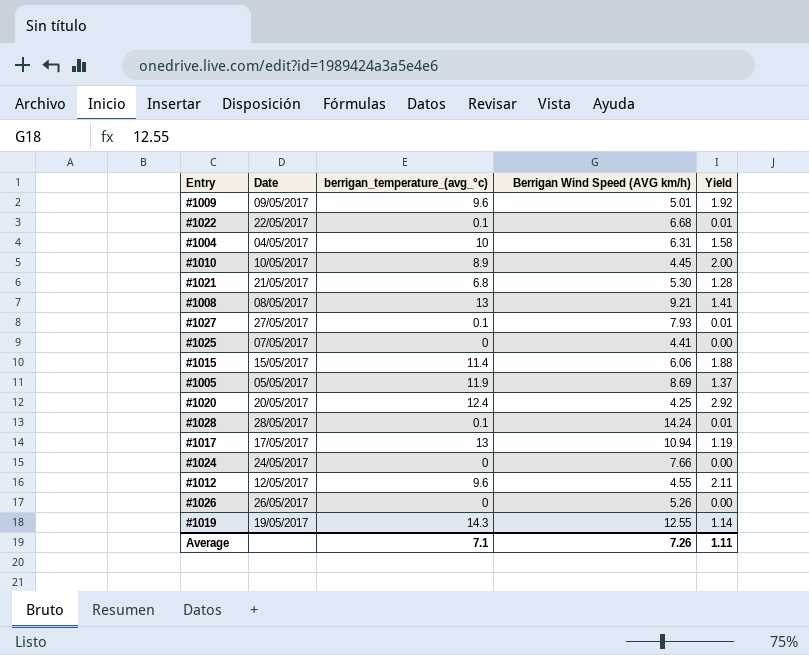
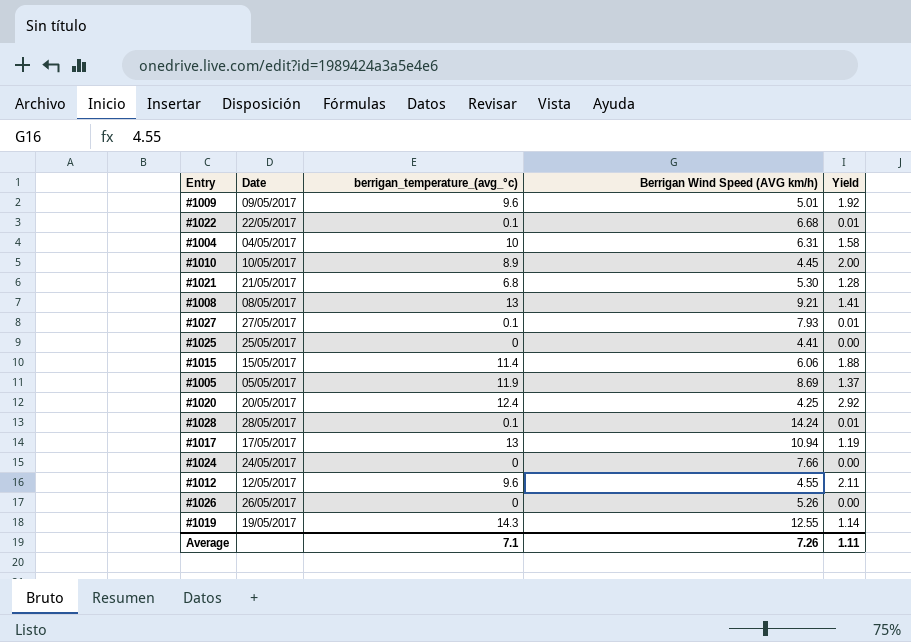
#1025 | Date: 07/05/2017 -> 25/05/2017

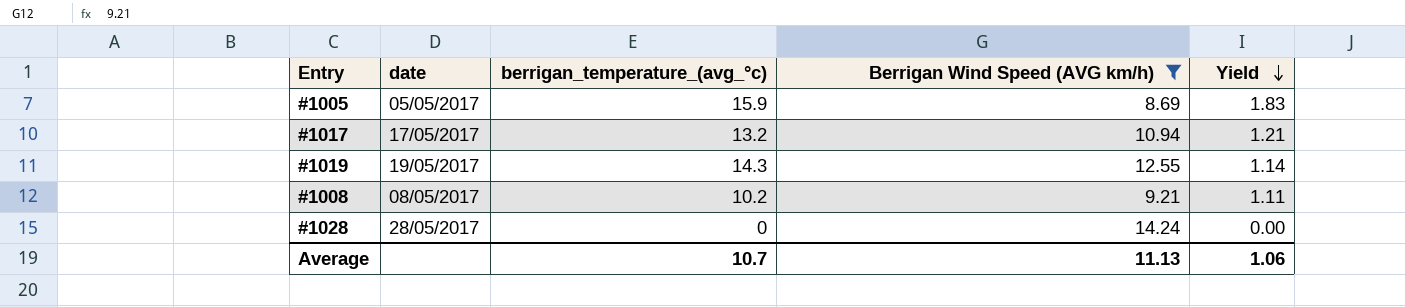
filter: none -> Berrigan Wind Speed (AVG km/h) >= 8.69
row order: none -> Yield descending
column name: Date -> date
#1005 | berrigan_temperature_(avg_°c): 11.9 -> 15.9
#1005 | Yield: 1.37 -> 1.83
#1017 | berrigan_temperature_(avg_°c): 13 -> 13.2
#1017 | Yield: 1.19 -> 1.21
#1008 | berrigan_temperature_(avg_°c): 13 -> 10.2
#1008 | Yield: 1.41 -> 1.11
#1028 | berrigan_temperature_(avg_°c): 0.1 -> 0
#1028 | Yield: 0.01 -> 0.00
Average | berrigan_temperature_(avg_°c): 7.1 -> 10.7
Average | Berrigan Wind Speed (AVG km/h): 7.26 -> 11.13
Average | Yield: 1.11 -> 1.06

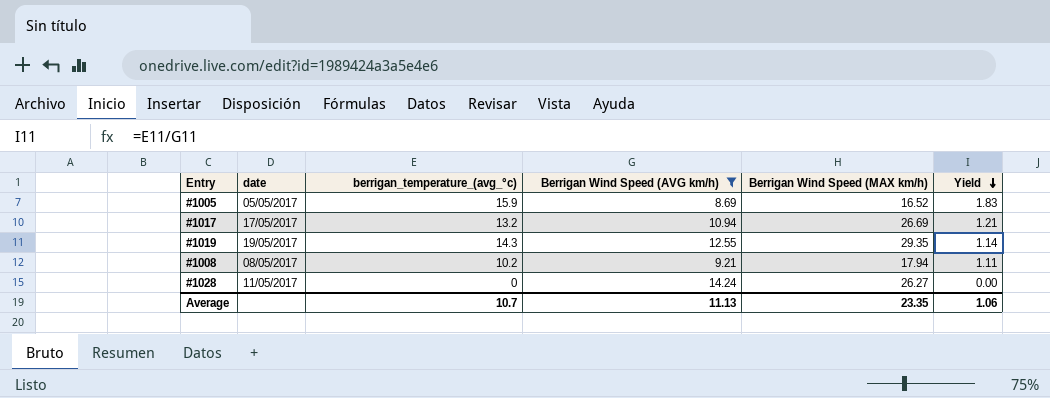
column Berrigan Wind Speed (MAX km/h) | position: none -> 5
#1028 | date: 28/05/2017 -> 11/05/2017

